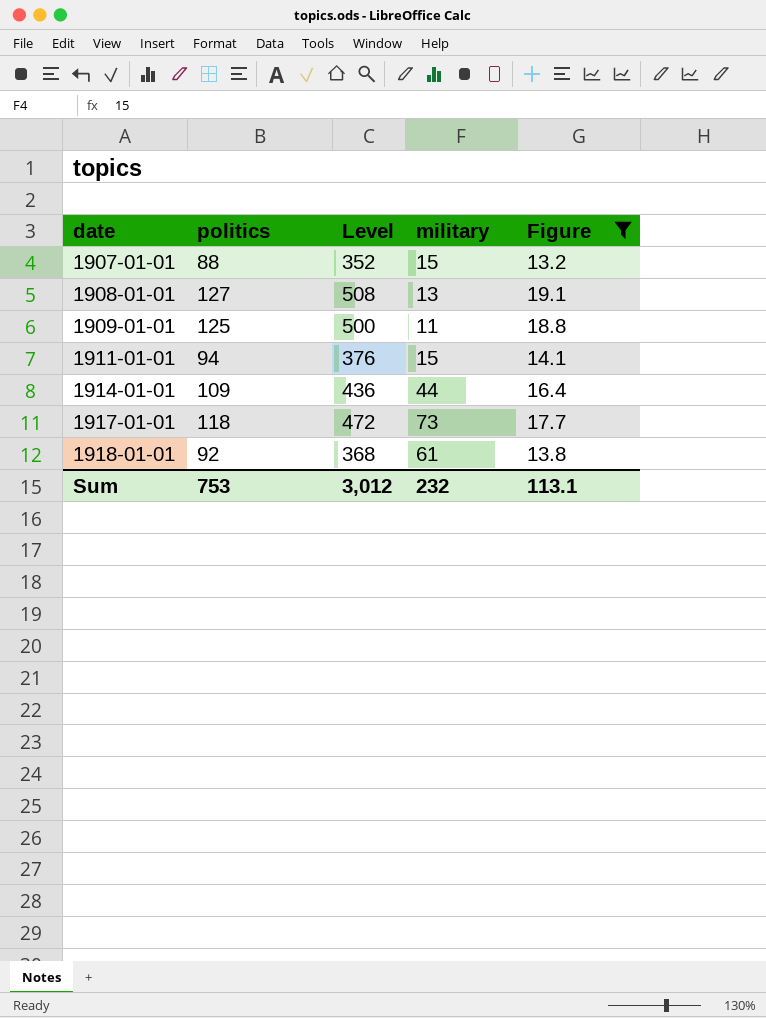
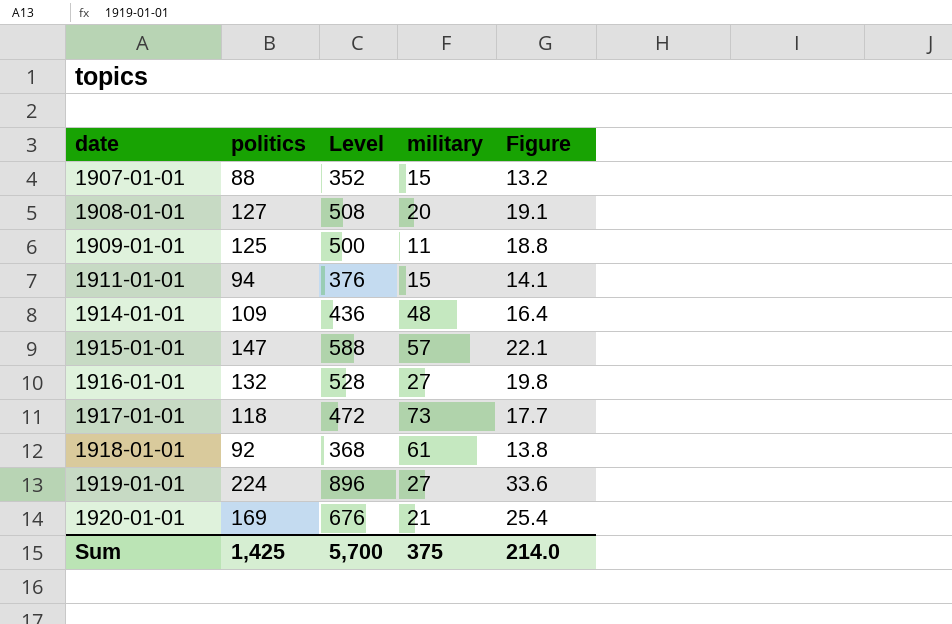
filter: Figure <= 19.1 -> none
1908-01-01 | military: 13 -> 20
1914-01-01 | military: 44 -> 48
Sum | politics: 753 -> 1,425
Sum | Level: 3,012 -> 5,700
Sum | military: 232 -> 375
Sum | Figure: 113.1 -> 214.0

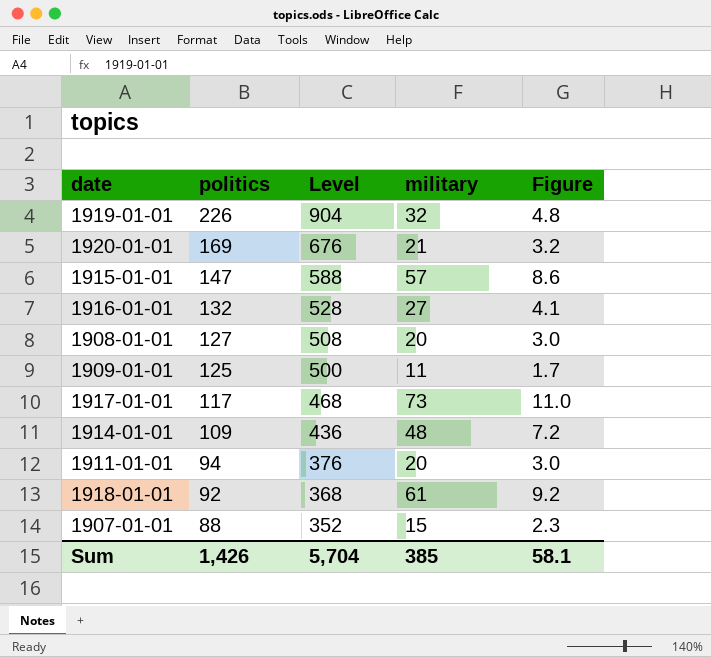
row order: date ascending -> politics descending
column Figure | formula: [politics] * 0.15 -> [military] * 0.15
1919-01-01 | politics: 224 -> 226
1919-01-01 | Level: 896 -> 904
1919-01-01 | military: 27 -> 32
1917-01-01 | politics: 118 -> 117
1917-01-01 | Level: 472 -> 468
1911-01-01 | military: 15 -> 20
Sum | politics: 1,425 -> 1,426
Sum | Level: 5,700 -> 5,704
Sum | military: 375 -> 385
Sum | Figure: 214.0 -> 58.1

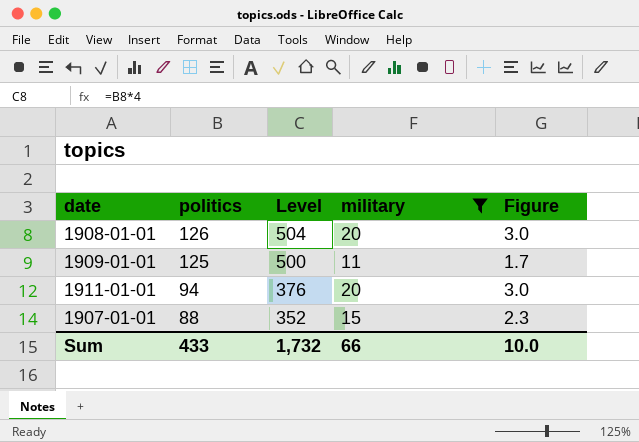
filter: none -> military <= 20
1908-01-01 | politics: 127 -> 126
1908-01-01 | Level: 508 -> 504
Sum | politics: 1,426 -> 433
Sum | Level: 5,704 -> 1,732
Sum | military: 385 -> 66
Sum | Figure: 58.1 -> 10.0

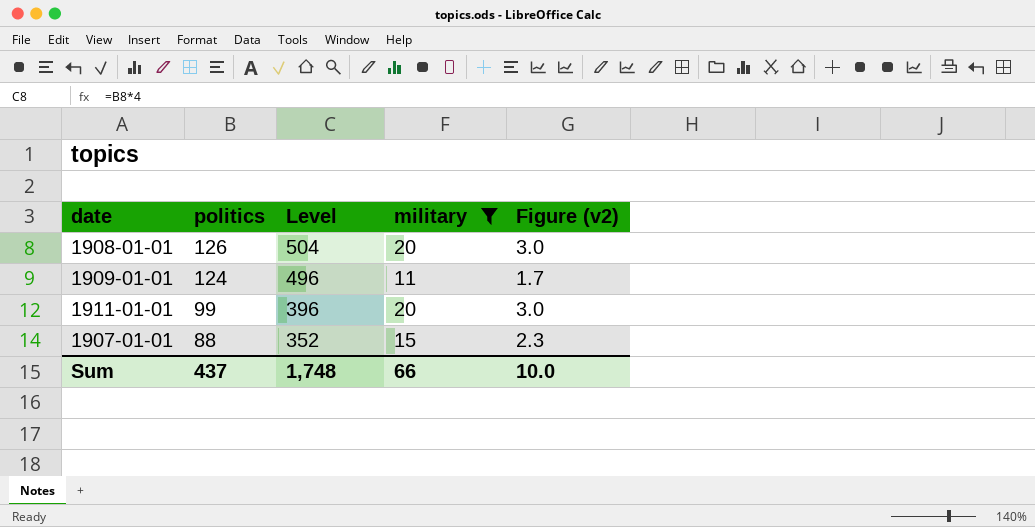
column name: Figure -> Figure (v2)
1909-01-01 | politics: 125 -> 124
1909-01-01 | Level: 500 -> 496
1911-01-01 | politics: 94 -> 99
1911-01-01 | Level: 376 -> 396
Sum | politics: 433 -> 437
Sum | Level: 1,732 -> 1,748

